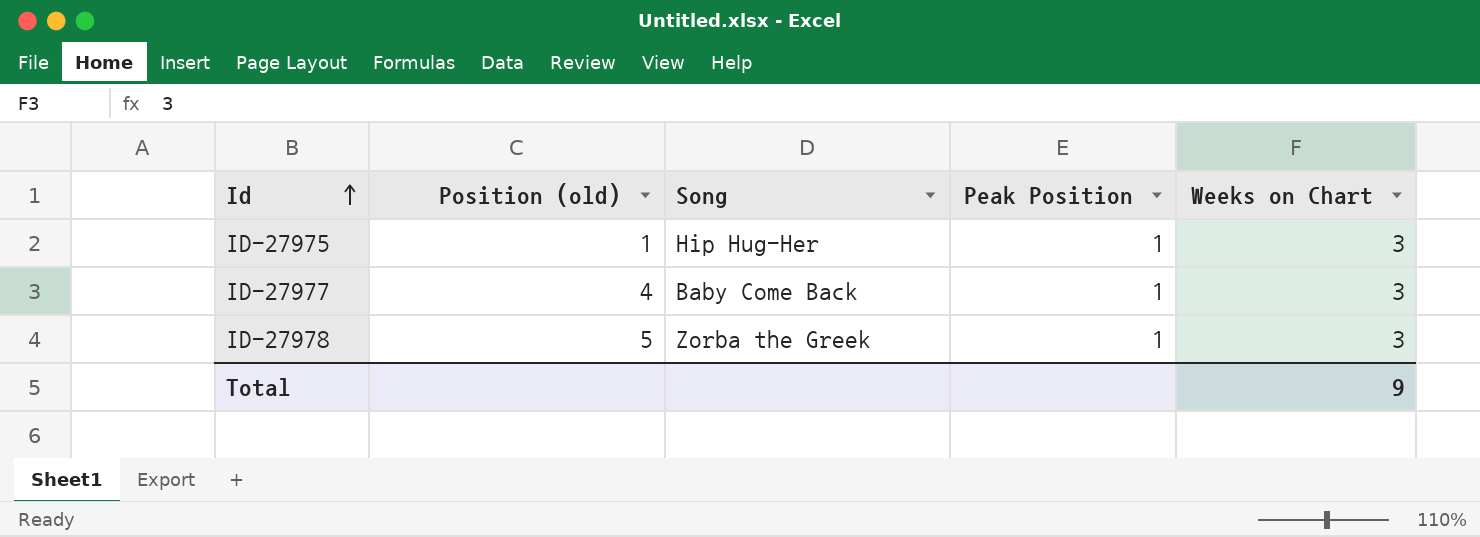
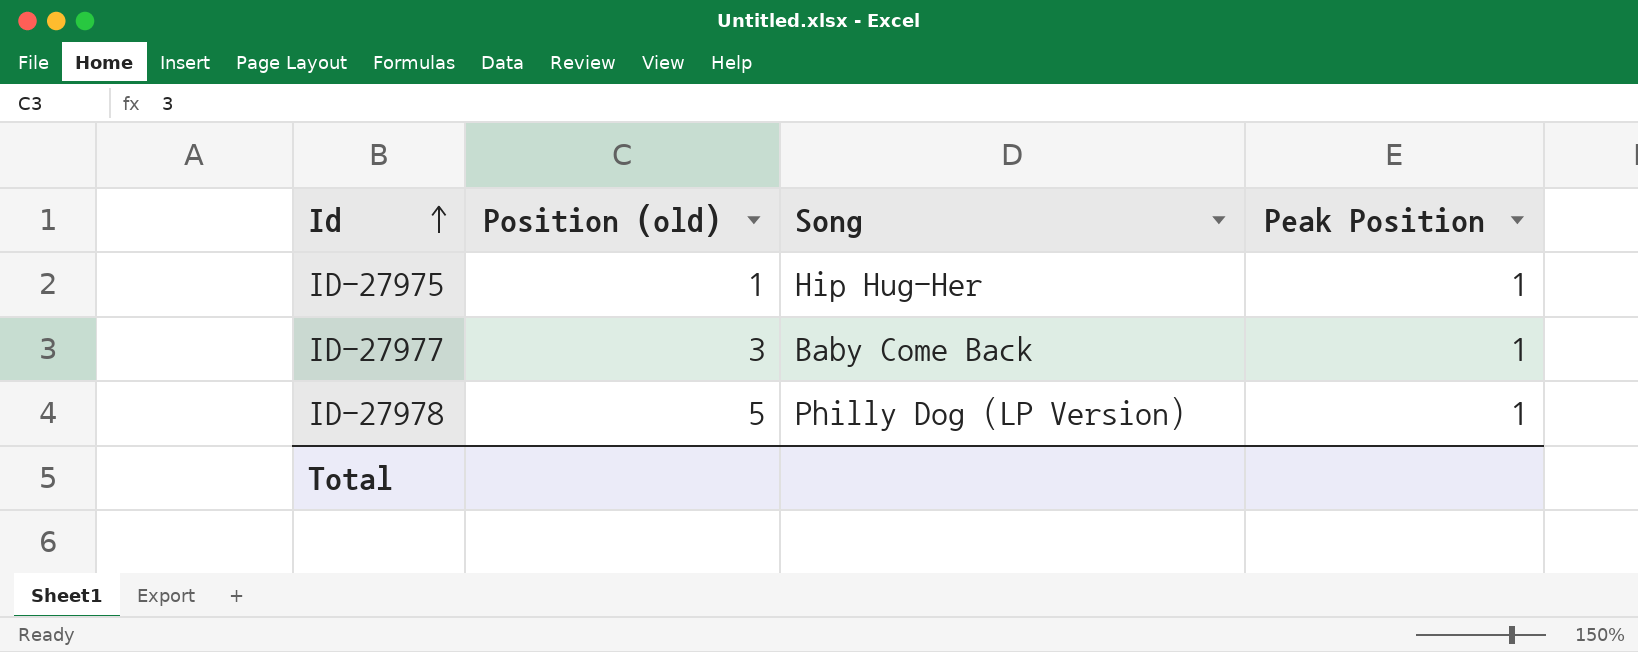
column Weeks on Chart | position: 5 -> none
ID-27977 | Position (old): 4 -> 3
ID-27978 | Song: Zorba the Greek -> Philly Dog (LP Version)

